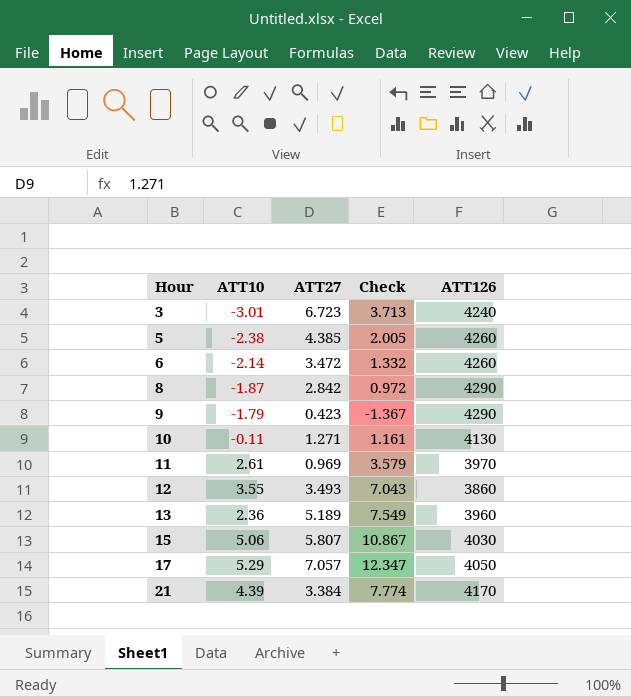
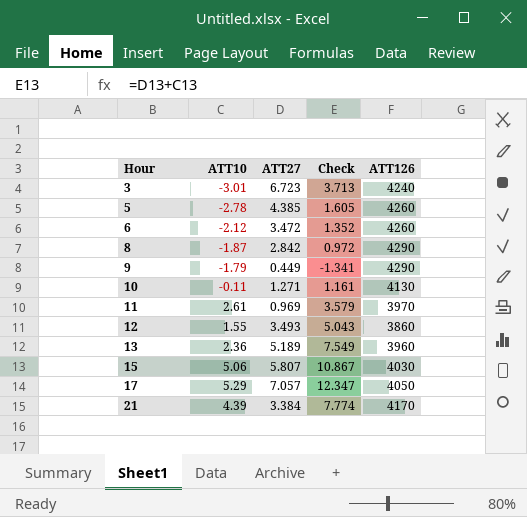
5 | ATT10: -2.38 -> -2.78
5 | Check: 2.005 -> 1.605
6 | ATT10: -2.14 -> -2.12
6 | Check: 1.332 -> 1.352
9 | ATT27: 0.423 -> 0.449
9 | Check: -1.367 -> -1.341
12 | ATT10: 3.55 -> 1.55
12 | Check: 7.043 -> 5.043

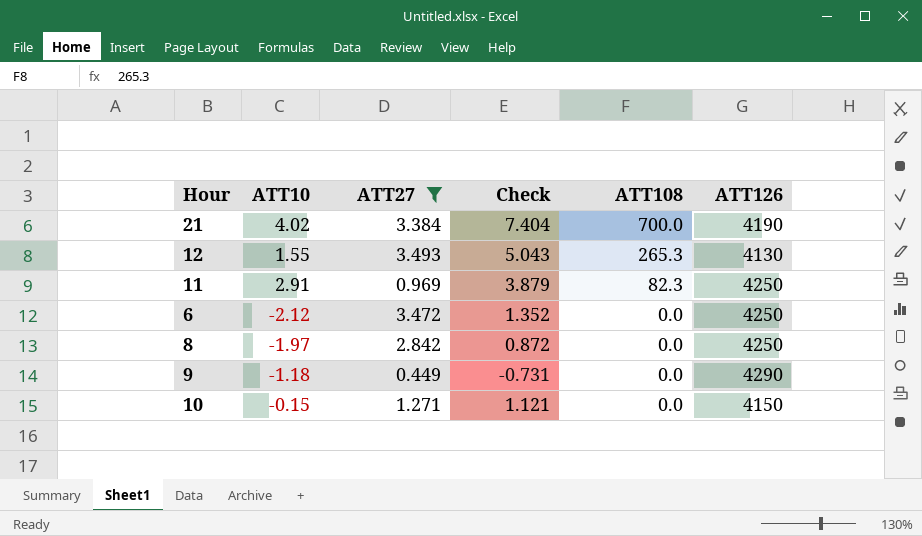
filter: none -> ATT27 <= 3.493
row order: Hour ascending -> ATT108 descending
column ATT108 | position: none -> 5
21 | ATT10: 4.39 -> 4.02
21 | Check: 7.774 -> 7.404
21 | ATT126: 4170 -> 4190
12 | ATT126: 3860 -> 4130
11 | ATT10: 2.61 -> 2.91
11 | Check: 3.579 -> 3.879
11 | ATT126: 3970 -> 4250
6 | ATT126: 4260 -> 4250
8 | ATT10: -1.87 -> -1.97
8 | Check: 0.972 -> 0.872
8 | ATT126: 4290 -> 4250
9 | ATT10: -1.79 -> -1.18
9 | Check: -1.341 -> -0.731
10 | ATT10: -0.11 -> -0.15
10 | Check: 1.161 -> 1.121
10 | ATT126: 4130 -> 4150

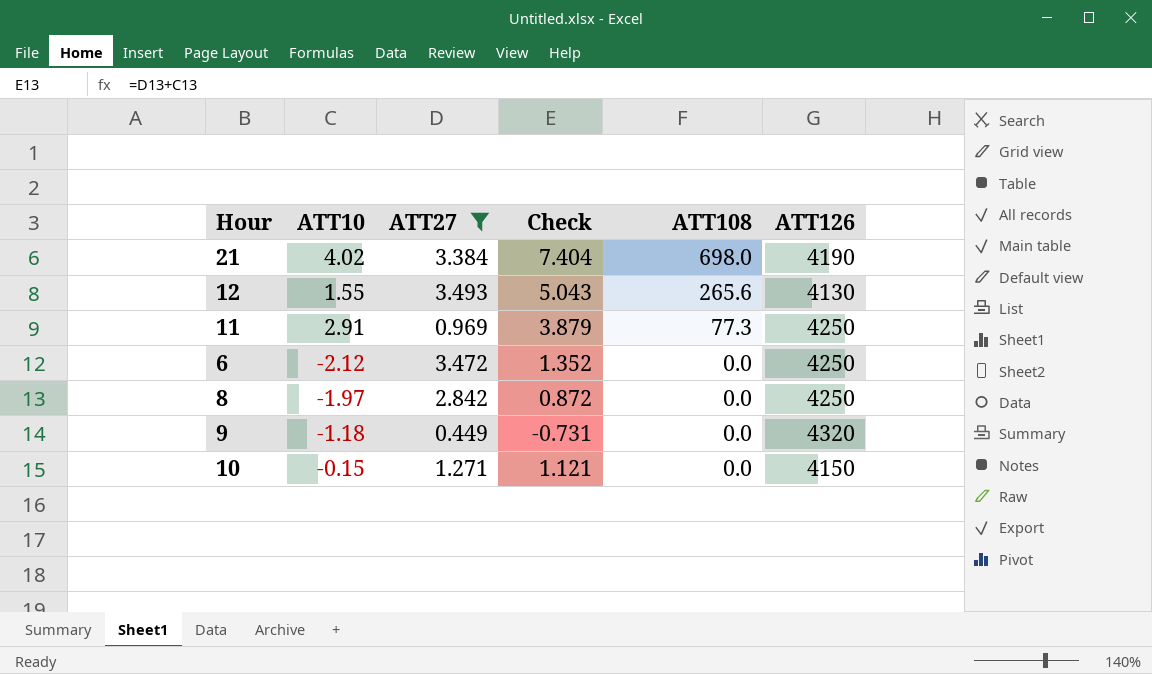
21 | ATT108: 700.0 -> 698.0
12 | ATT108: 265.3 -> 265.6
11 | ATT108: 82.3 -> 77.3
9 | ATT126: 4290 -> 4320

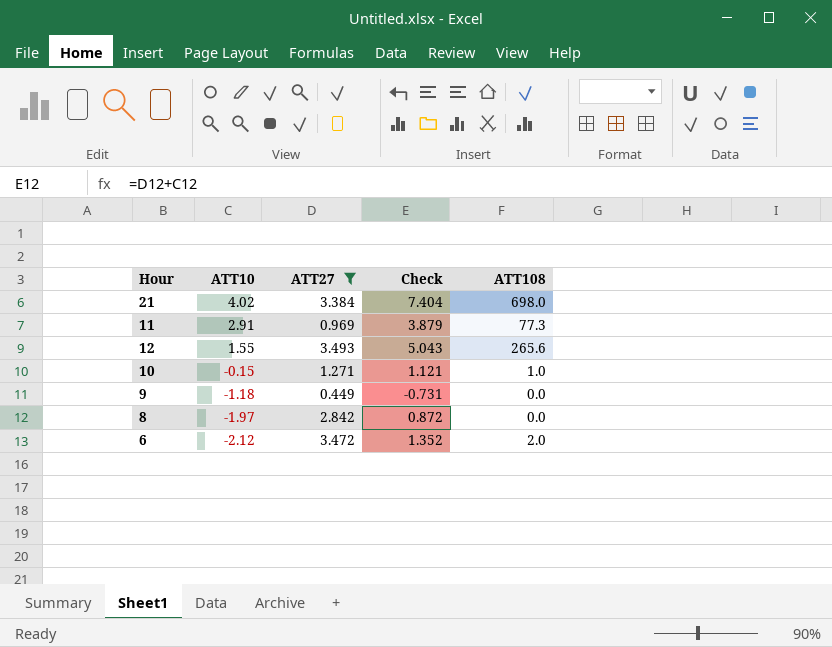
row order: ATT108 descending -> ATT10 descending
column ATT126 | position: 6 -> none
10 | ATT108: 0.0 -> 1.0
6 | ATT108: 0.0 -> 2.0

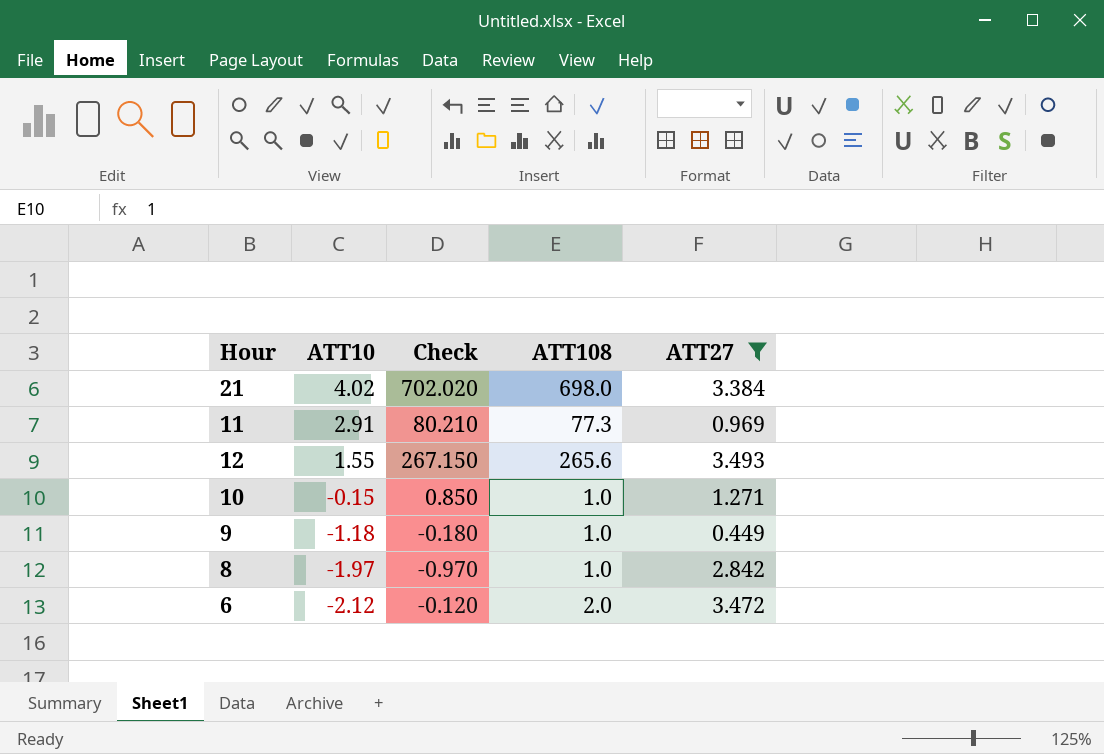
column Check | formula: [ATT10] + [ATT27] -> [ATT10] + [ATT108]
column ATT27 | position: 3 -> 5
9 | ATT108: 0.0 -> 1.0
8 | ATT108: 0.0 -> 1.0

